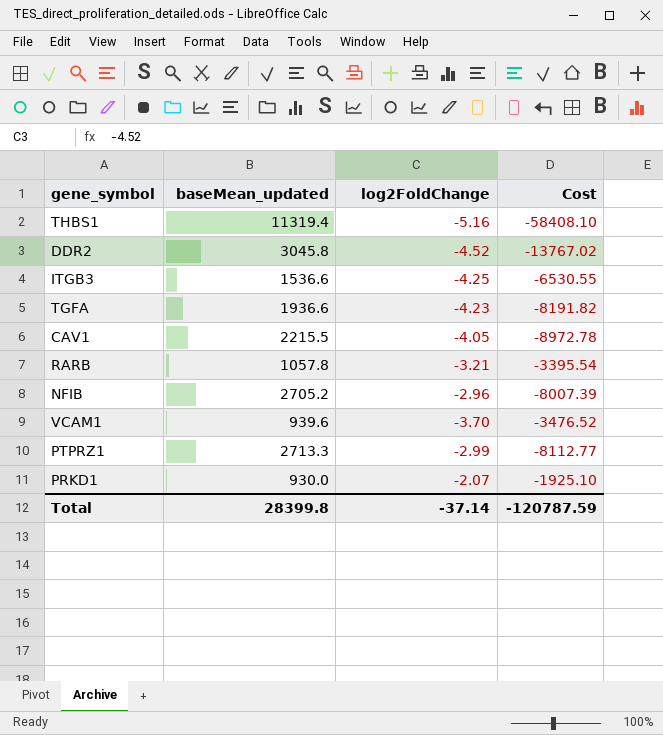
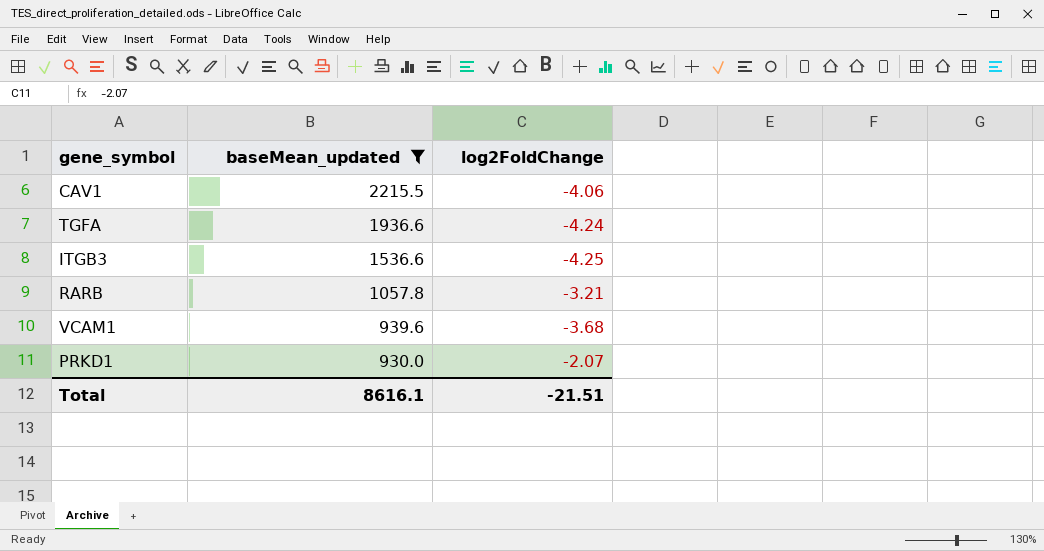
filter: none -> baseMean_updated <= 2215.5
row order: none -> baseMean_updated descending
column Cost | formula: [baseMean_updated] * [log2FoldChange] -> none
CAV1 | log2FoldChange: -4.05 -> -4.06
TGFA | log2FoldChange: -4.23 -> -4.24
VCAM1 | log2FoldChange: -3.70 -> -3.68
Total | baseMean_updated: 28399.8 -> 8616.1
Total | log2FoldChange: -37.14 -> -21.51

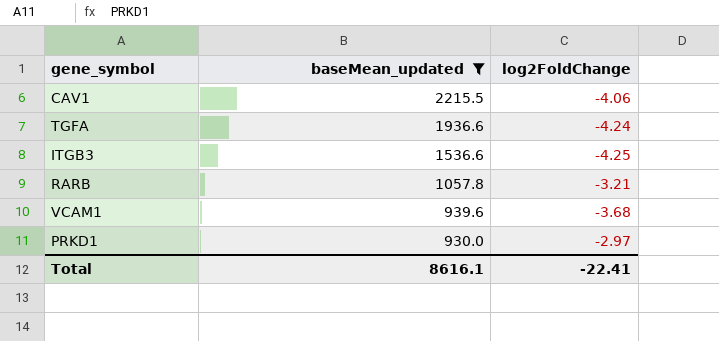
PRKD1 | log2FoldChange: -2.07 -> -2.97
Total | log2FoldChange: -21.51 -> -22.41

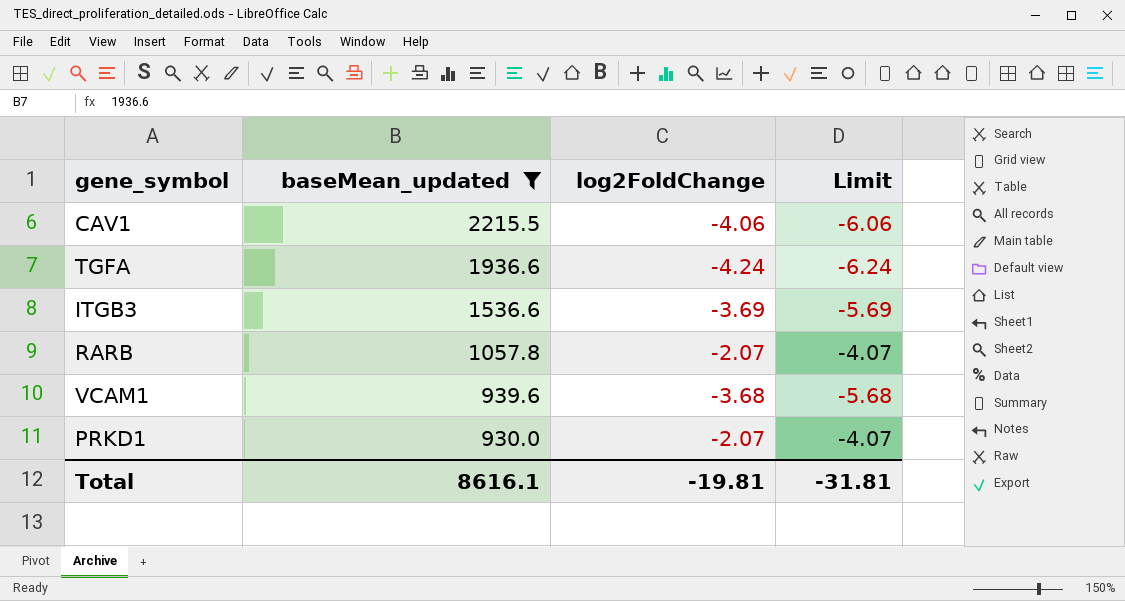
column Limit | formula: none -> [log2FoldChange] - 2
ITGB3 | log2FoldChange: -4.25 -> -3.69
RARB | log2FoldChange: -3.21 -> -2.07
PRKD1 | log2FoldChange: -2.97 -> -2.07
Total | log2FoldChange: -22.41 -> -19.81

